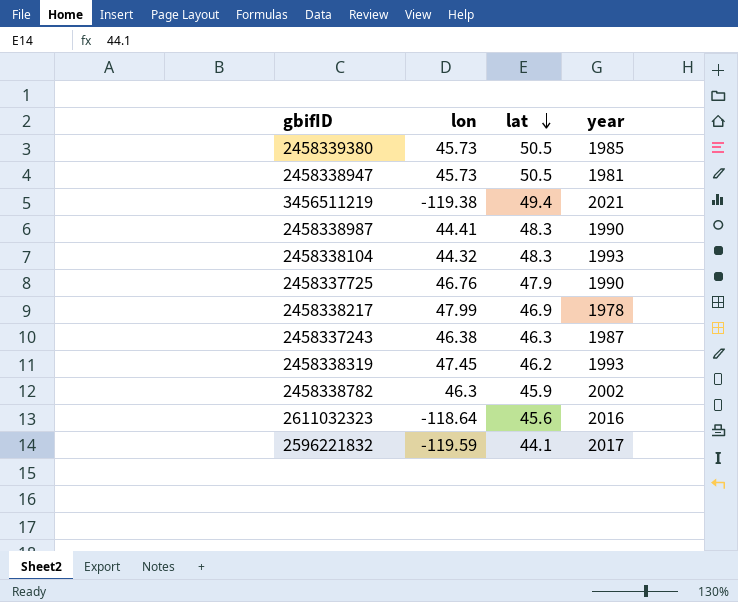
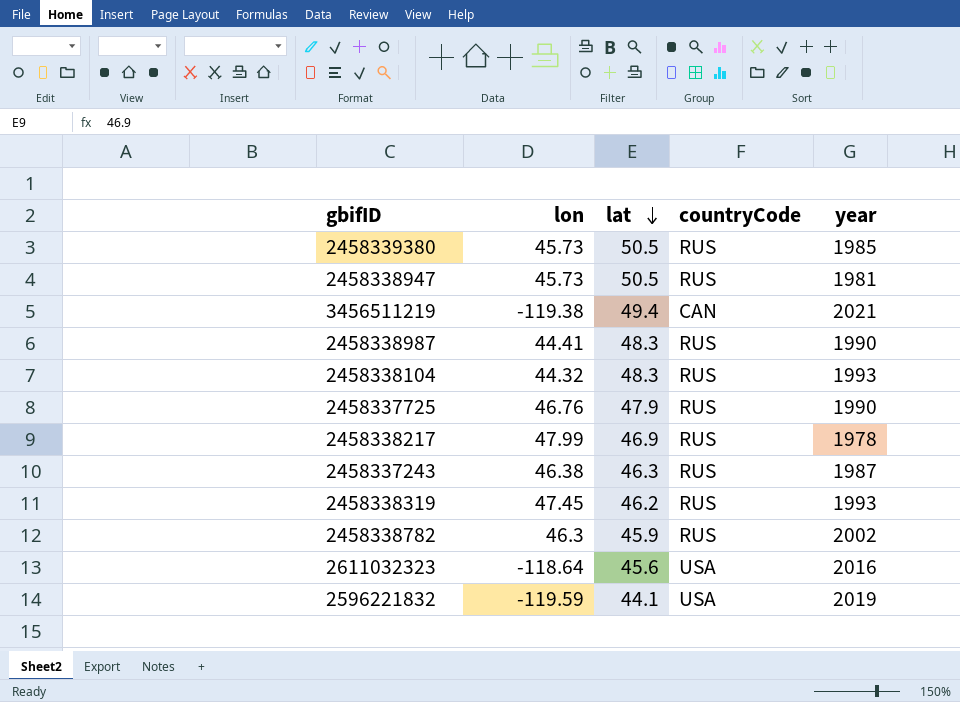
column countryCode | position: none -> 4
2596221832 | year: 2017 -> 2019

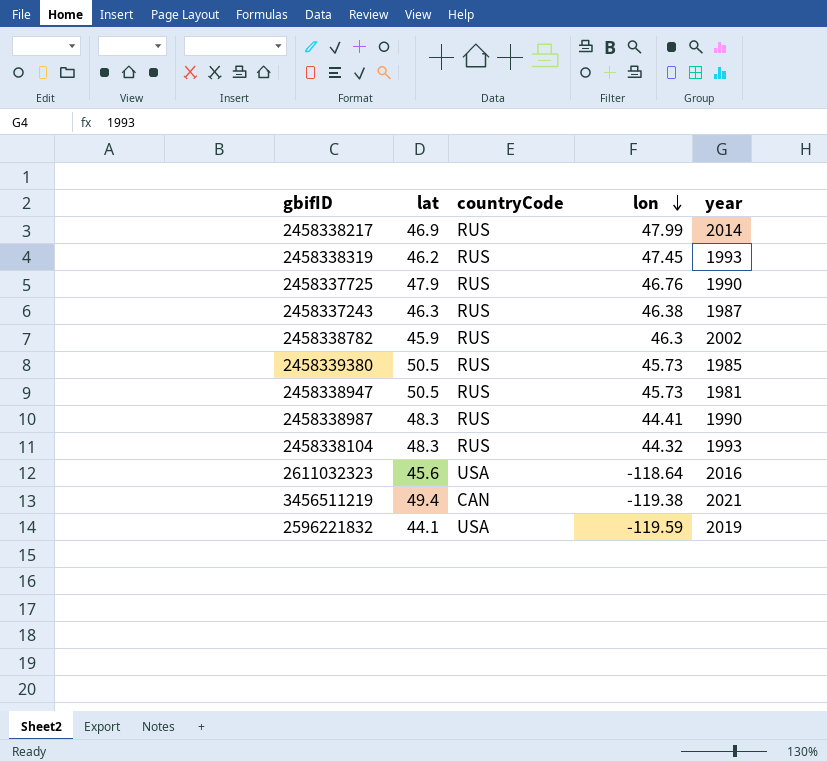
row order: lat descending -> lon descending
column lon | position: 2 -> 4
2458338217 | year: 1978 -> 2014

